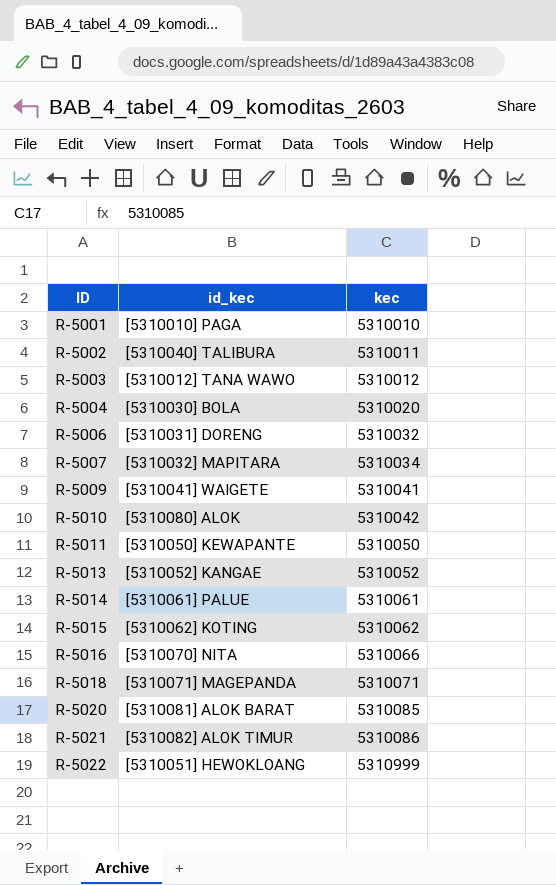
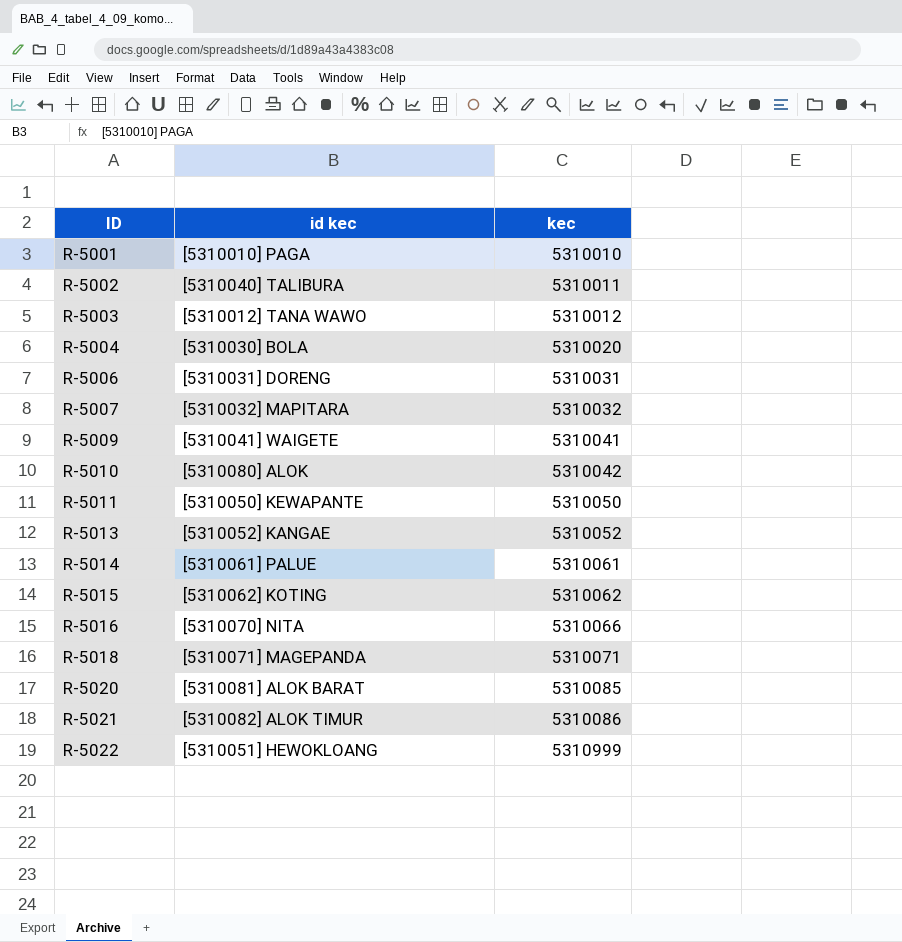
column name: id_kec -> id kec
R-5006 | kec: 5310032 -> 5310031
R-5007 | kec: 5310034 -> 5310032

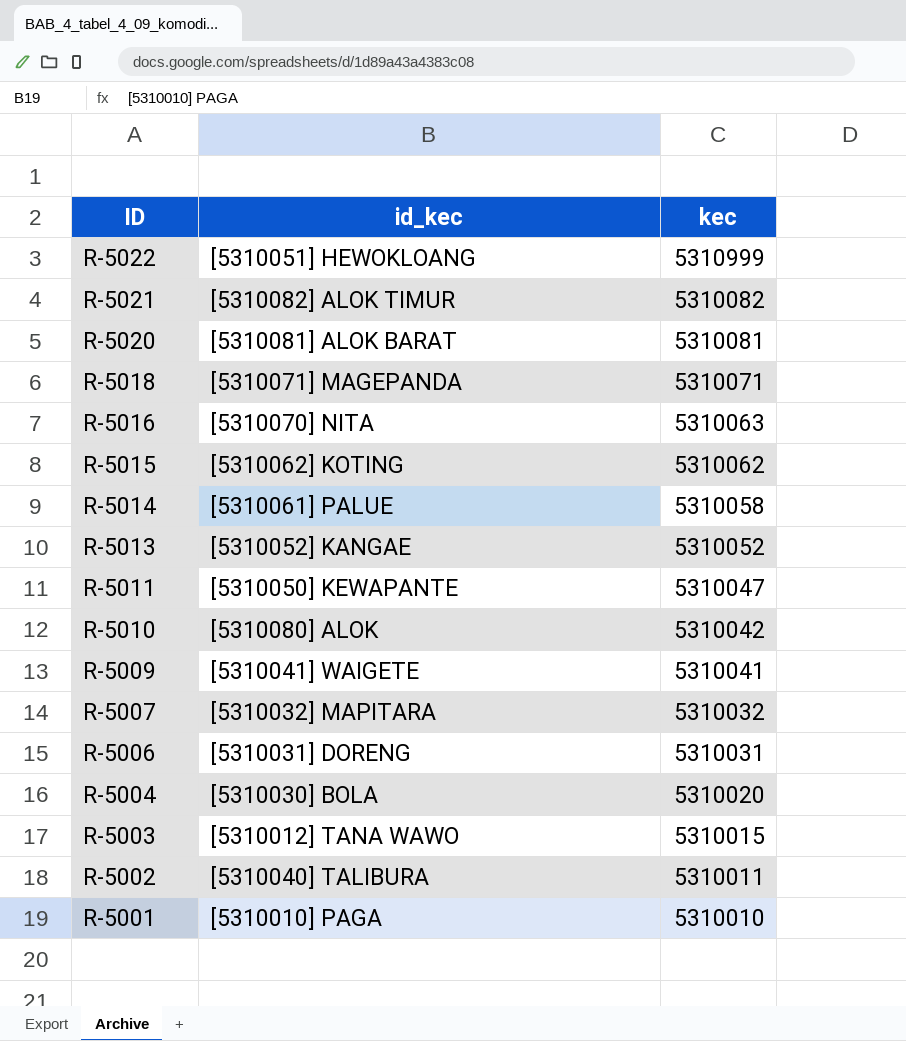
row order: ID ascending -> ID descending
column name: id kec -> id_kec
R-5021 | kec: 5310086 -> 5310082
R-5020 | kec: 5310085 -> 5310081
R-5016 | kec: 5310066 -> 5310063
R-5014 | kec: 5310061 -> 5310058
R-5011 | kec: 5310050 -> 5310047
R-5003 | kec: 5310012 -> 5310015

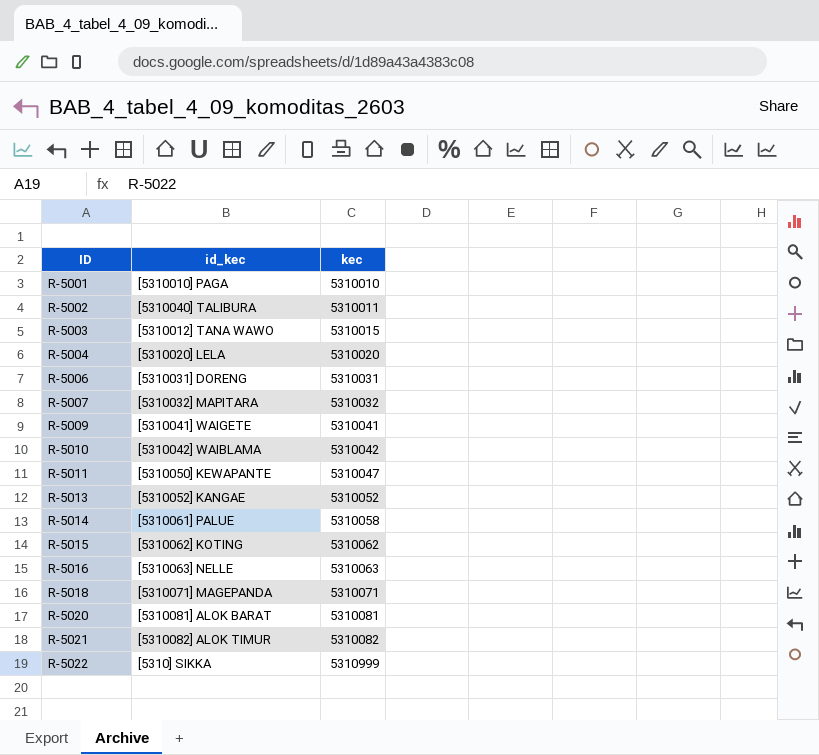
row order: ID descending -> ID ascending
R-5004 | id_kec: [5310030] BOLA -> [5310020] LELA
R-5010 | id_kec: [5310080] ALOK -> [5310042] WAIBLAMA
R-5016 | id_kec: [5310070] NITA -> [5310063] NELLE
R-5022 | id_kec: [5310051] HEWOKLOANG -> [5310] SIKKA

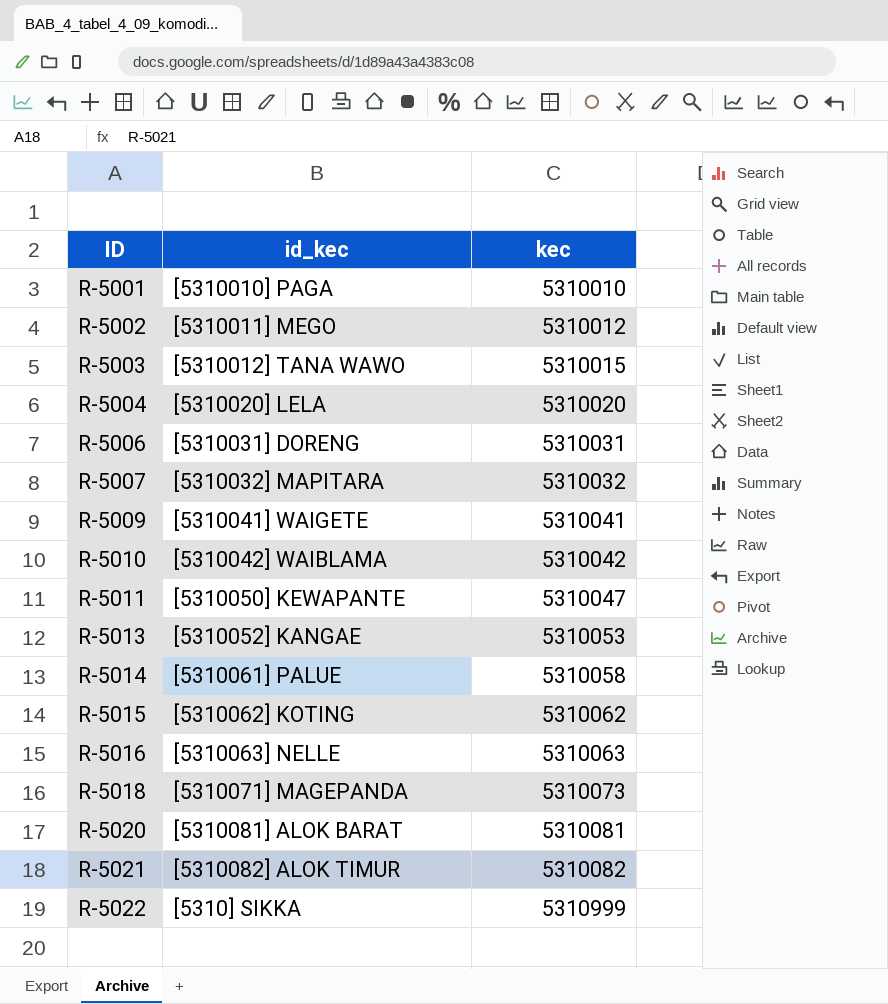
R-5002 | id_kec: [5310040] TALIBURA -> [5310011] MEGO
R-5002 | kec: 5310011 -> 5310012
R-5013 | kec: 5310052 -> 5310053
R-5018 | kec: 5310071 -> 5310073

